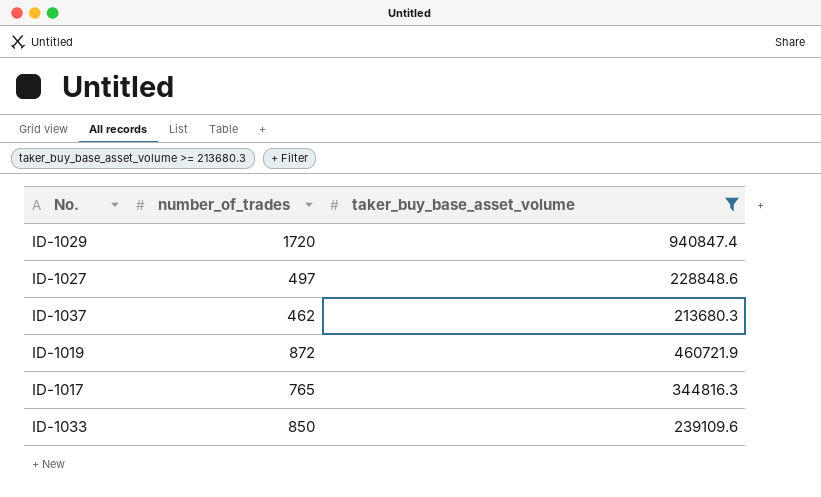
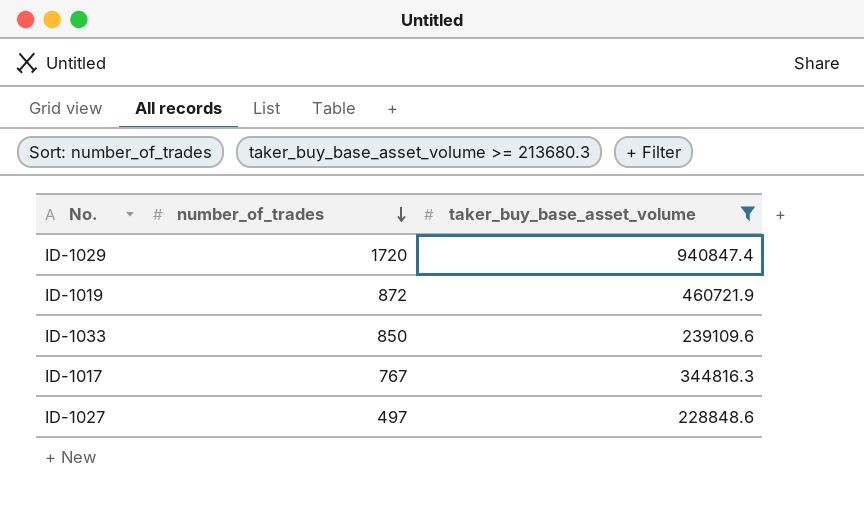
row order: none -> number_of_trades descending
row ID-1037: 462 | 213680.3 -> none
ID-1017 | number_of_trades: 765 -> 767

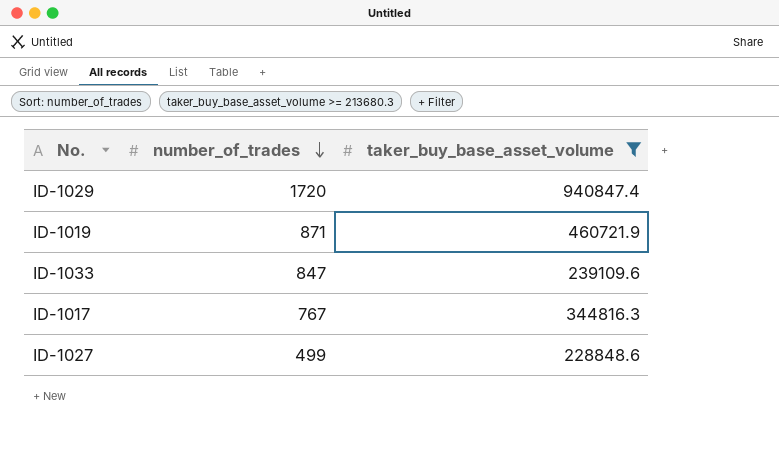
ID-1019 | number_of_trades: 872 -> 871
ID-1033 | number_of_trades: 850 -> 847
ID-1027 | number_of_trades: 497 -> 499

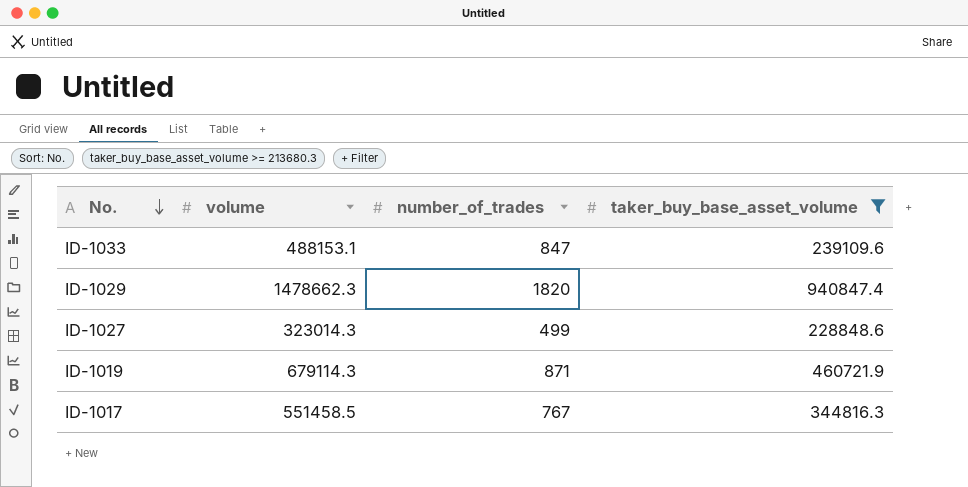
row order: number_of_trades descending -> No. descending
column volume | position: none -> 2
ID-1029 | number_of_trades: 1720 -> 1820

